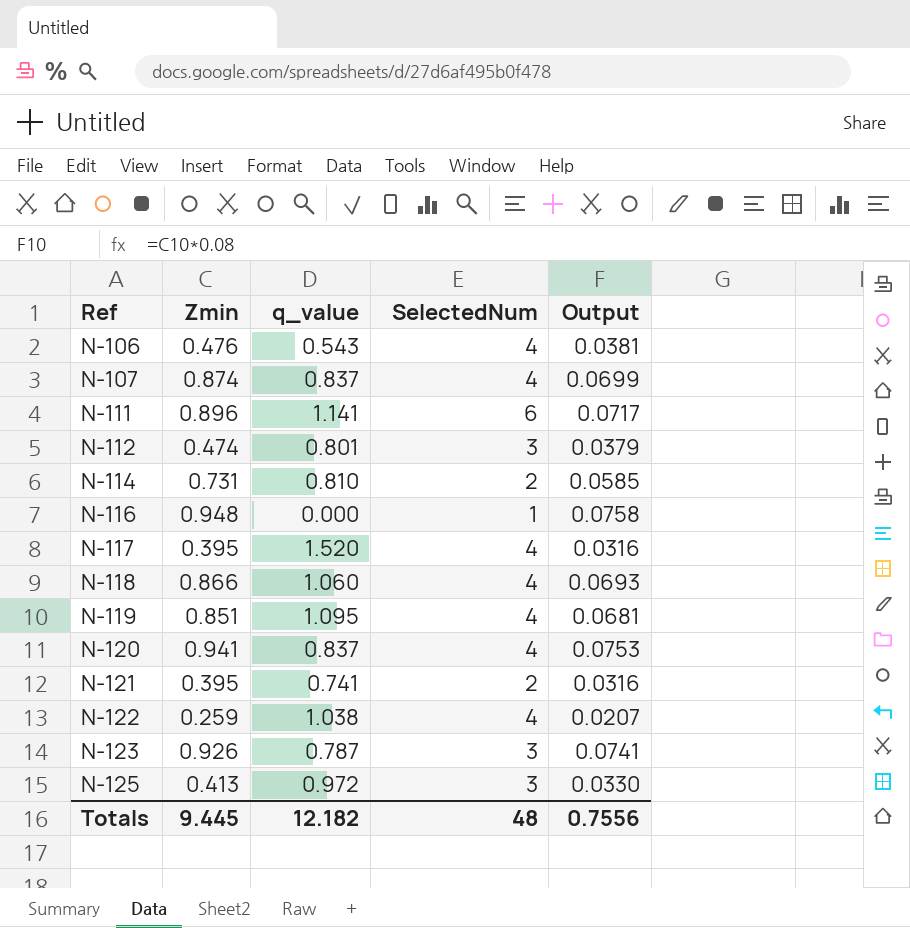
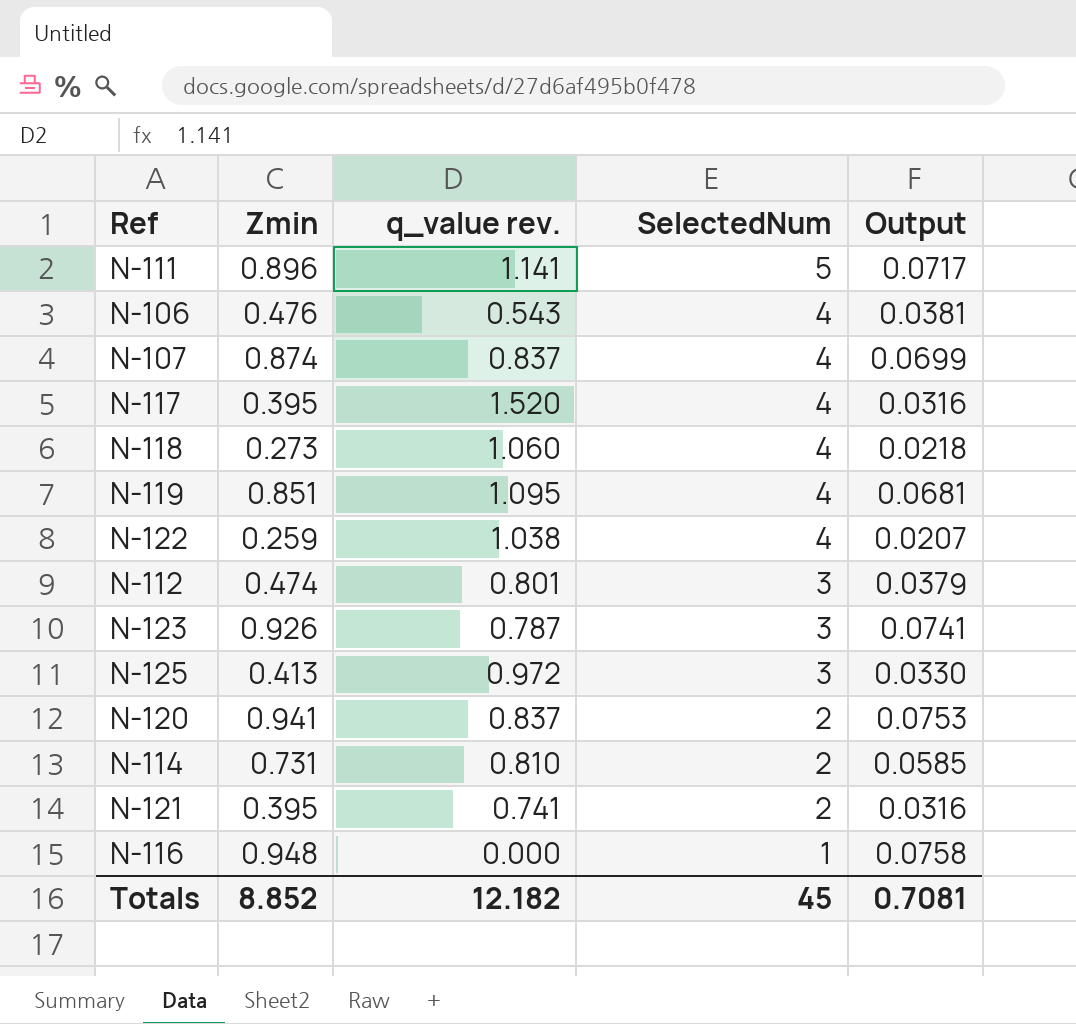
row order: Ref ascending -> SelectedNum descending
column name: q_value -> q_value rev.
N-111 | SelectedNum: 6 -> 5
N-118 | Zmin: 0.866 -> 0.273
N-118 | Output: 0.0693 -> 0.0218
N-120 | SelectedNum: 4 -> 2
Totals | Zmin: 9.445 -> 8.852
Totals | SelectedNum: 48 -> 45
Totals | Output: 0.7556 -> 0.7081

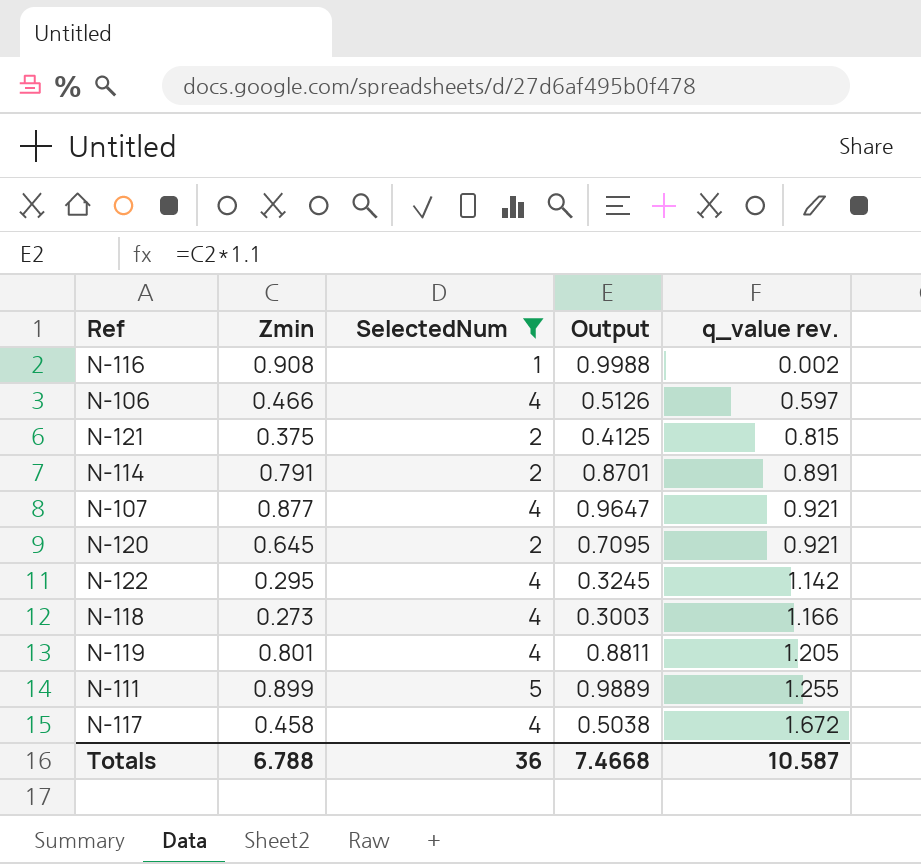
filter: none -> SelectedNum != 3
row order: SelectedNum descending -> q_value rev. ascending
column Output | formula: [Zmin] * 0.08 -> [Zmin] * 1.1
column q_value rev. | position: 3 -> 5
N-116 | Zmin: 0.948 -> 0.908
N-116 | q_value rev.: 0.000 -> 0.002
N-106 | Zmin: 0.476 -> 0.466
N-106 | q_value rev.: 0.543 -> 0.597
N-121 | Zmin: 0.395 -> 0.375
N-121 | q_value rev.: 0.741 -> 0.815
N-114 | Zmin: 0.731 -> 0.791
N-114 | q_value rev.: 0.810 -> 0.891
N-107 | Zmin: 0.874 -> 0.877
N-107 | q_value rev.: 0.837 -> 0.921
N-120 | Zmin: 0.941 -> 0.645
N-120 | q_value rev.: 0.837 -> 0.921
N-122 | Zmin: 0.259 -> 0.295
N-122 | q_value rev.: 1.038 -> 1.142
N-118 | q_value rev.: 1.060 -> 1.166
N-119 | Zmin: 0.851 -> 0.801
N-119 | q_value rev.: 1.095 -> 1.205
N-111 | Zmin: 0.896 -> 0.899
N-111 | q_value rev.: 1.141 -> 1.255
N-117 | Zmin: 0.395 -> 0.458
N-117 | q_value rev.: 1.520 -> 1.672
Totals | Zmin: 8.852 -> 6.788
Totals | SelectedNum: 45 -> 36
Totals | Output: 0.7081 -> 7.4668
Totals | q_value rev.: 12.182 -> 10.587

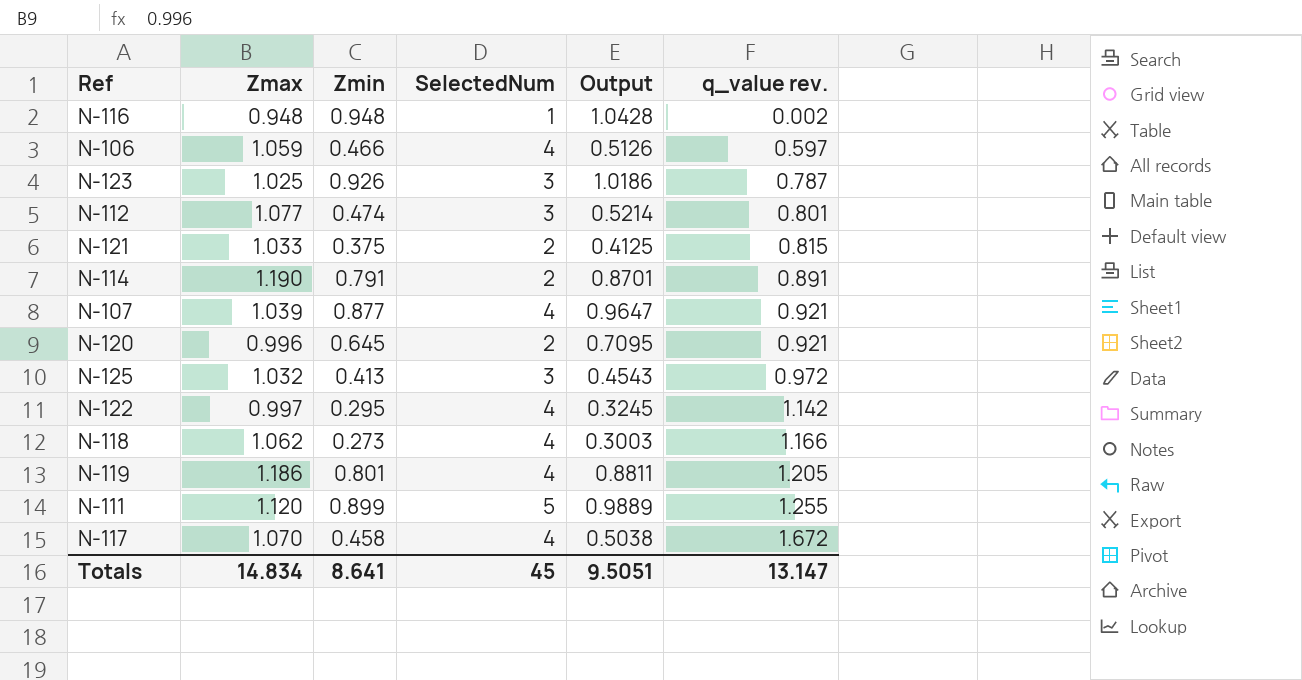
filter: SelectedNum != 3 -> none
column Zmax | position: none -> 2
N-116 | Zmin: 0.908 -> 0.948
N-116 | Output: 0.9988 -> 1.0428
Totals | Zmin: 6.788 -> 8.641
Totals | SelectedNum: 36 -> 45
Totals | Output: 7.4668 -> 9.5051
Totals | q_value rev.: 10.587 -> 13.147

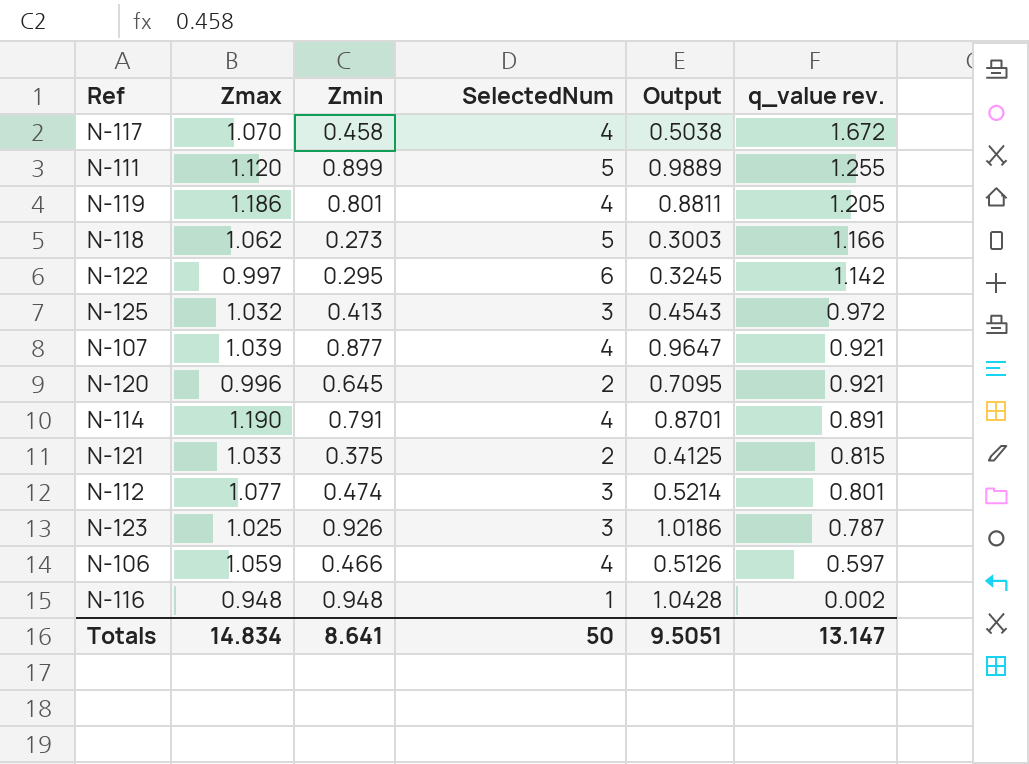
row order: q_value rev. ascending -> q_value rev. descending
N-118 | SelectedNum: 4 -> 5
N-122 | SelectedNum: 4 -> 6
N-114 | SelectedNum: 2 -> 4
Totals | SelectedNum: 45 -> 50

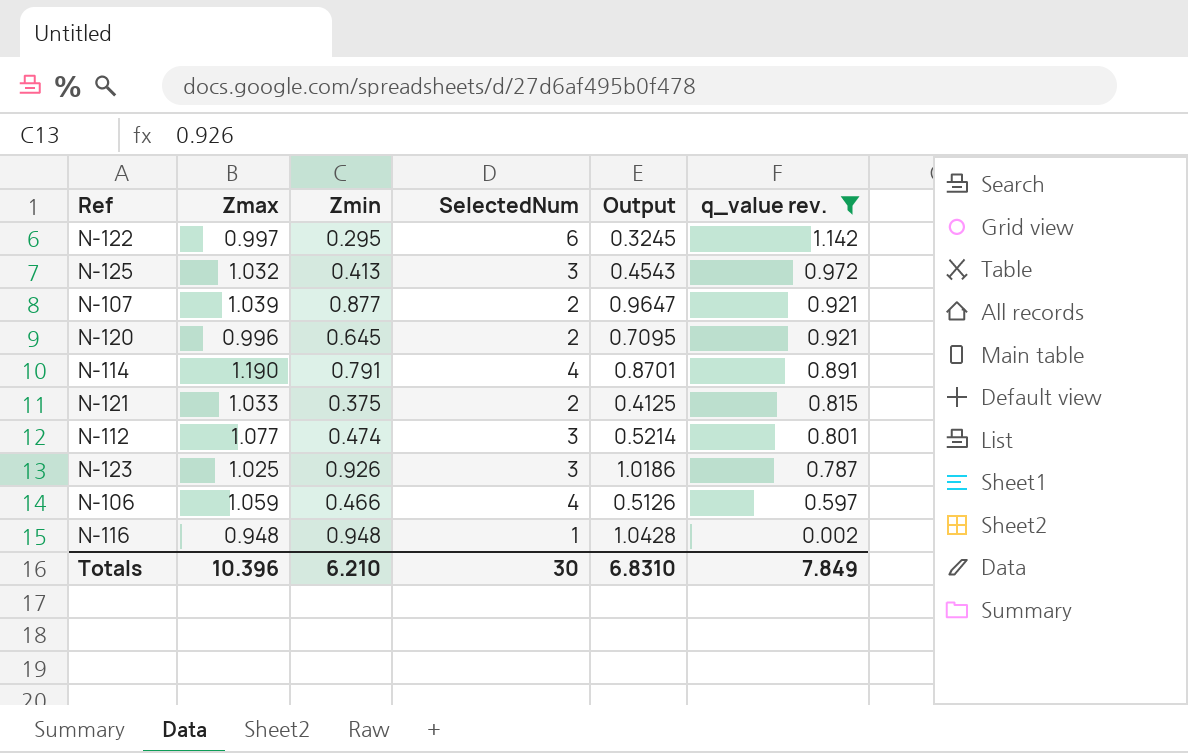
filter: none -> q_value rev. <= 1.142
N-107 | SelectedNum: 4 -> 2
Totals | Zmax: 14.834 -> 10.396
Totals | Zmin: 8.641 -> 6.210
Totals | SelectedNum: 50 -> 30
Totals | Output: 9.5051 -> 6.8310
Totals | q_value rev.: 13.147 -> 7.849

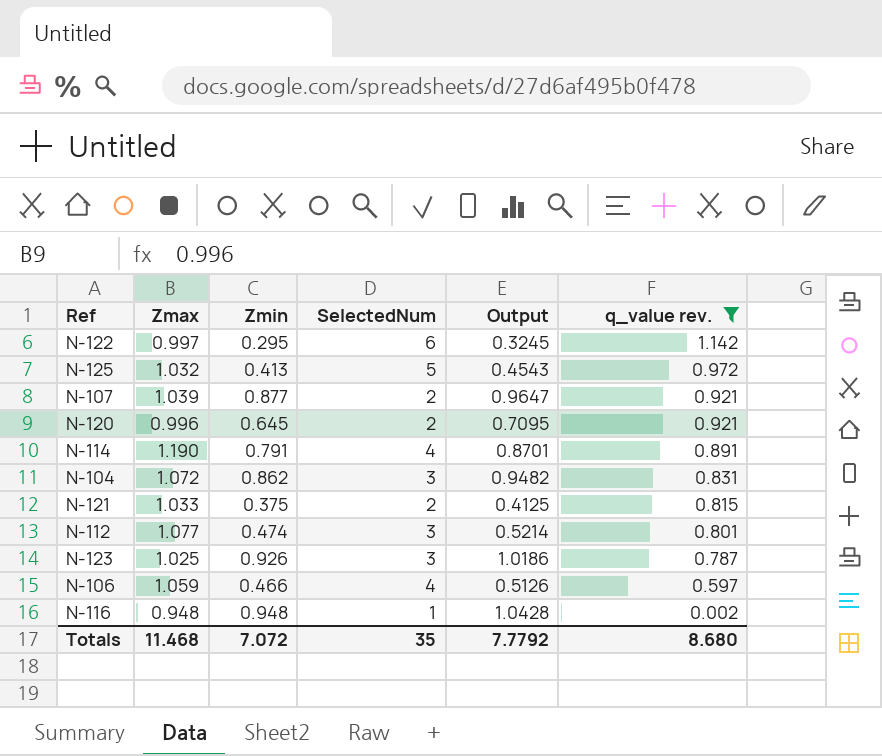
N-125 | SelectedNum: 3 -> 5
row N-104: none -> 1.072 | 0.862 | 3 | 0.9482 | 0.831
Totals | Zmax: 10.396 -> 11.468
Totals | Zmin: 6.210 -> 7.072
Totals | SelectedNum: 30 -> 35
Totals | Output: 6.8310 -> 7.7792
Totals | q_value rev.: 7.849 -> 8.680

